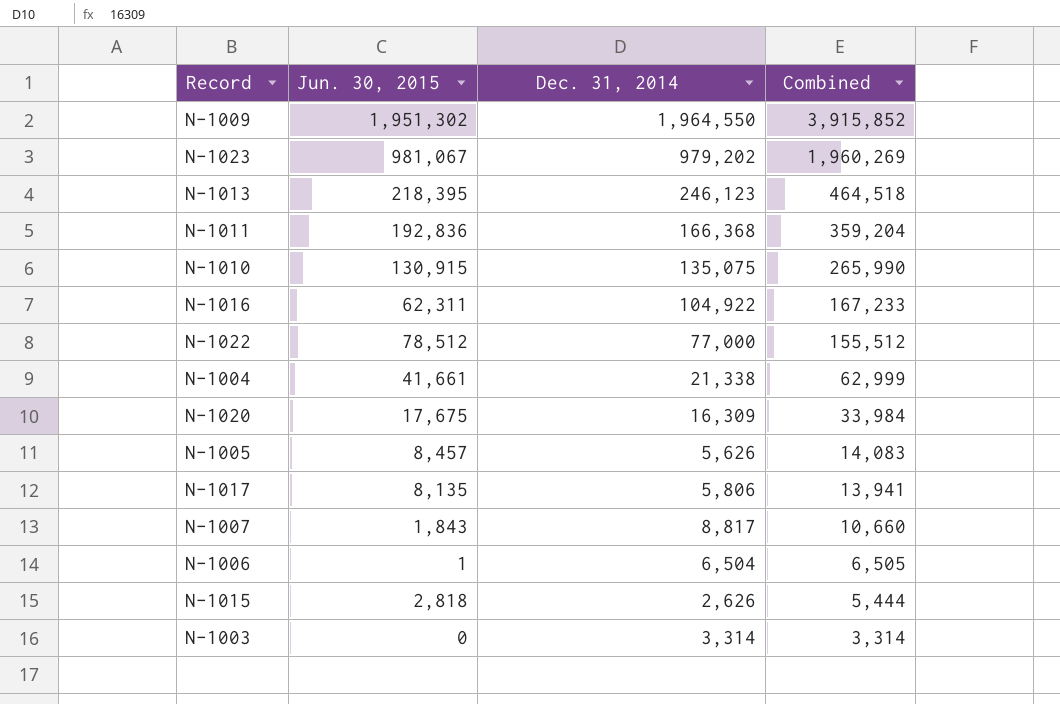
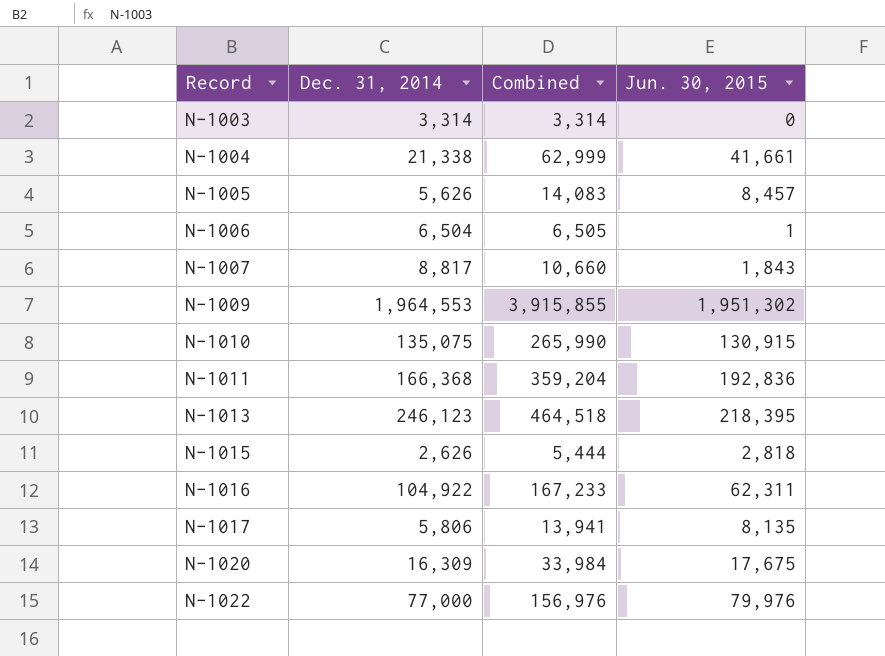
row order: Combined descending -> Record ascending
column Jun. 30, 2015 | position: 2 -> 4
row N-1023: 981,067 | 979,202 | 1,960,269 -> none
N-1009 | Dec. 31, 2014: 1,964,550 -> 1,964,553
N-1009 | Combined: 3,915,852 -> 3,915,855
N-1022 | Combined: 155,512 -> 156,976
N-1022 | Jun. 30, 2015: 78,512 -> 79,976

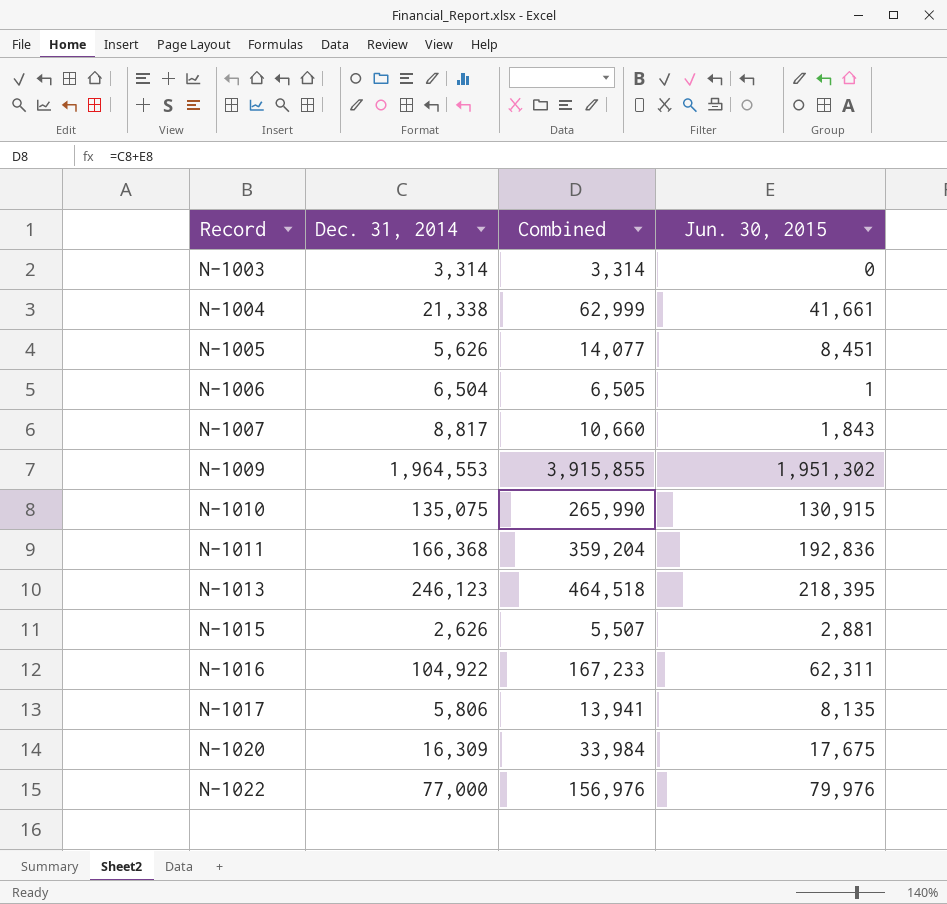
N-1005 | Combined: 14,083 -> 14,077
N-1005 | Jun. 30, 2015: 8,457 -> 8,451
N-1015 | Combined: 5,444 -> 5,507
N-1015 | Jun. 30, 2015: 2,818 -> 2,881

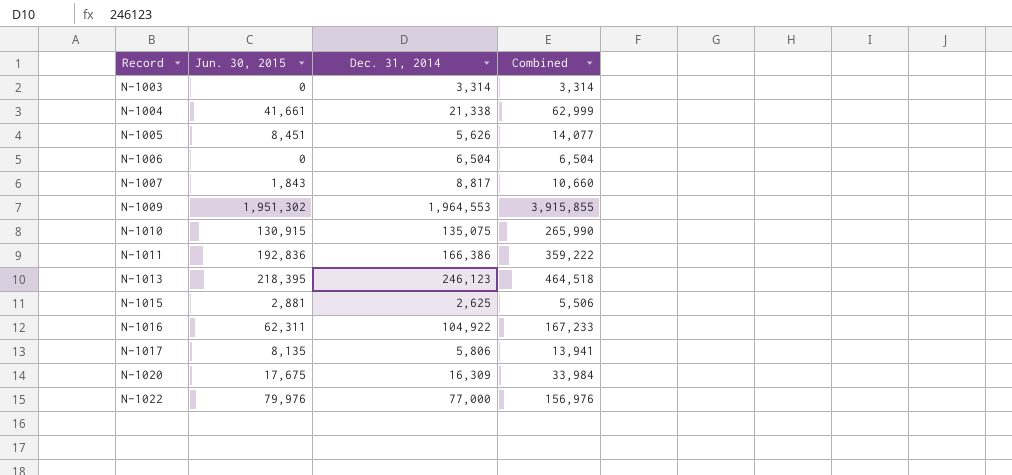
column Jun. 30, 2015 | position: 4 -> 2
N-1006 | Jun. 30, 2015: 1 -> 0
N-1006 | Combined: 6,505 -> 6,504
N-1011 | Dec. 31, 2014: 166,368 -> 166,386
N-1011 | Combined: 359,204 -> 359,222
N-1015 | Dec. 31, 2014: 2,626 -> 2,625
N-1015 | Combined: 5,507 -> 5,506

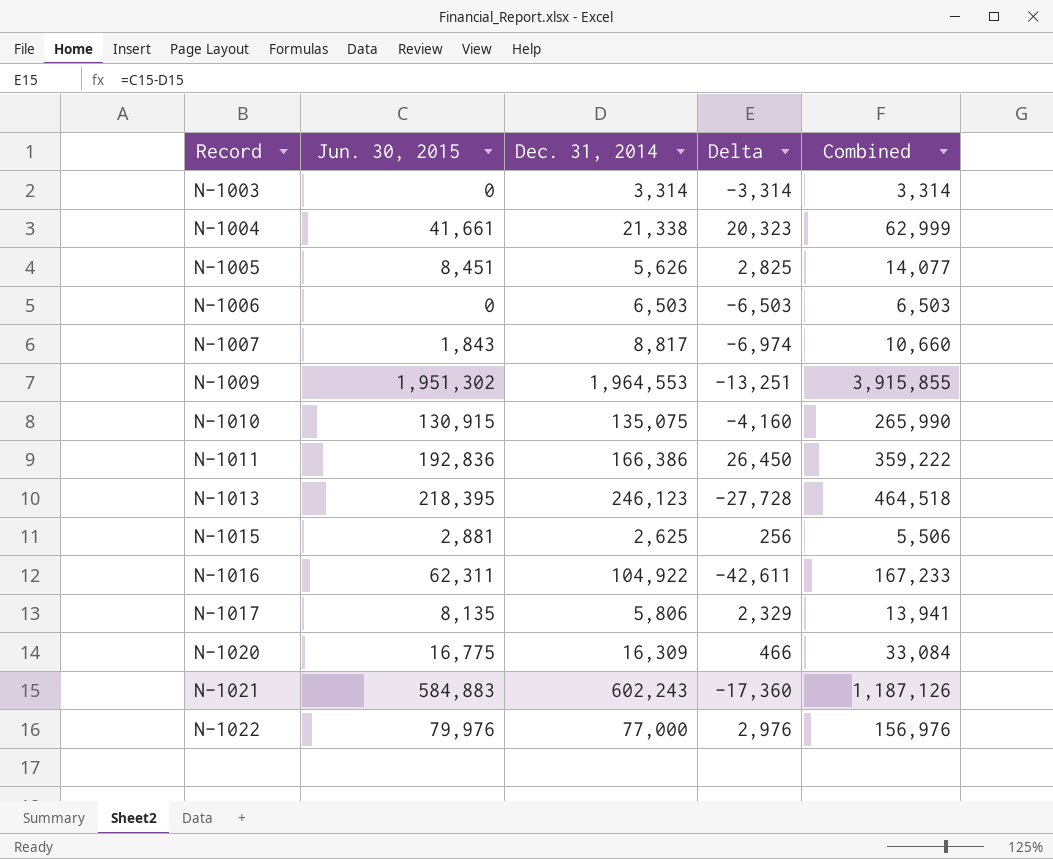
column Delta | formula: none -> [Jun. 30, 2015] - [Dec. 31, 2014]
N-1006 | Dec. 31, 2014: 6,504 -> 6,503
N-1006 | Combined: 6,504 -> 6,503
N-1020 | Jun. 30, 2015: 17,675 -> 16,775
N-1020 | Combined: 33,984 -> 33,084
row N-1021: none -> 584,883 | 602,243 | -17,360 | 1,187,126

